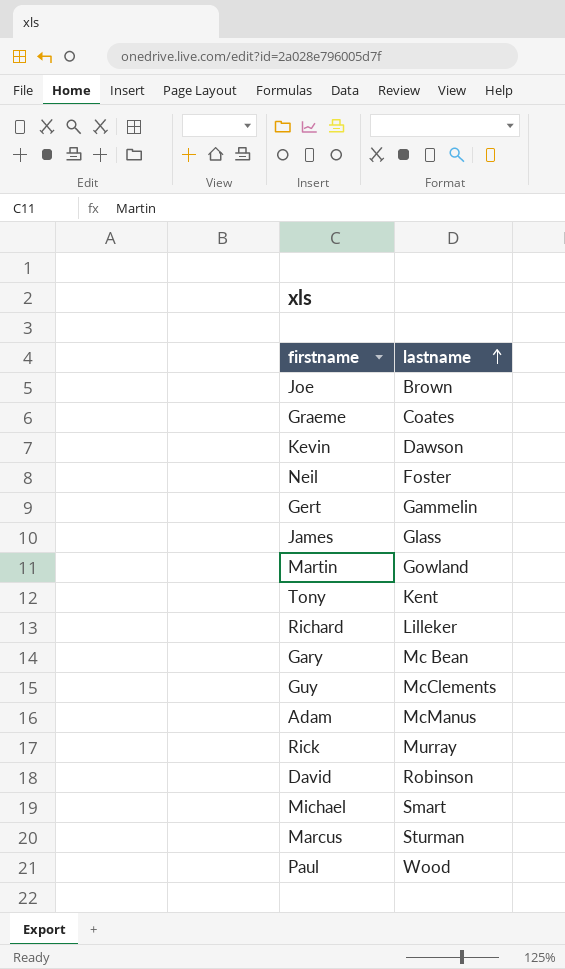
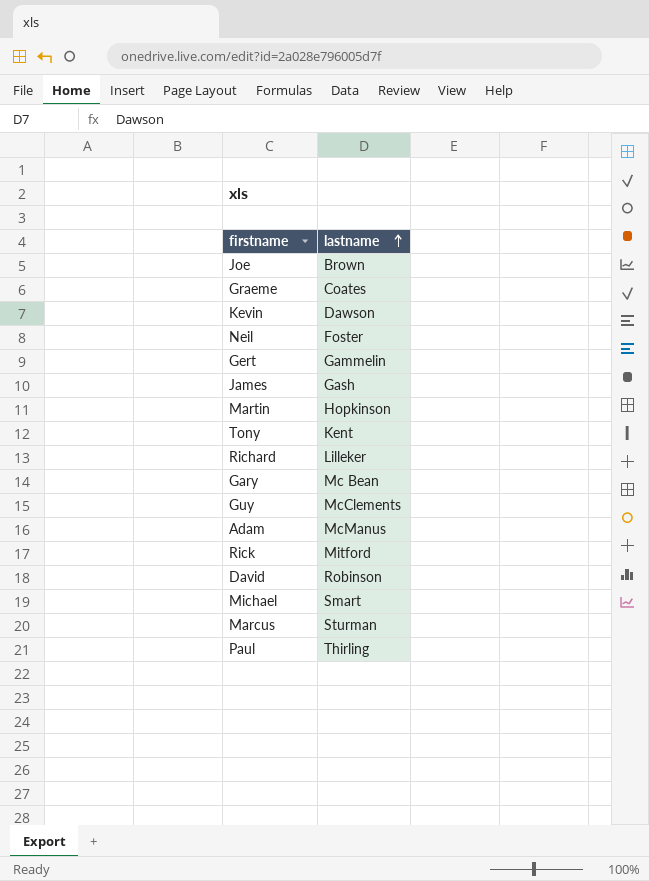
James | lastname: Glass -> Gash
Martin | lastname: Gowland -> Hopkinson
Rick | lastname: Murray -> Mitford
Paul | lastname: Wood -> Thirling

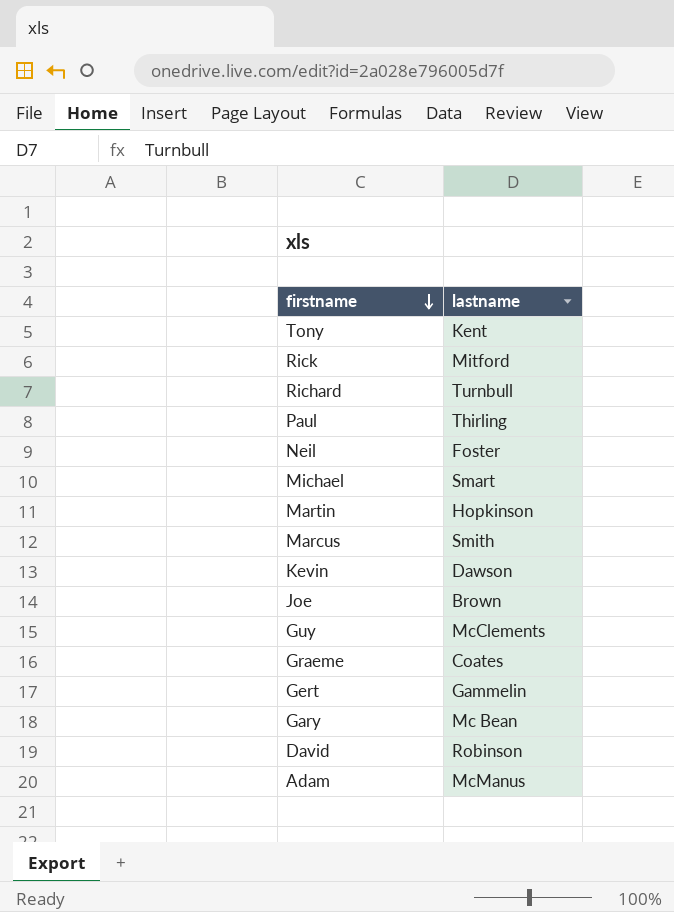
row order: lastname ascending -> firstname descending
row James: Gash -> none
Richard | lastname: Lilleker -> Turnbull
Marcus | lastname: Sturman -> Smith

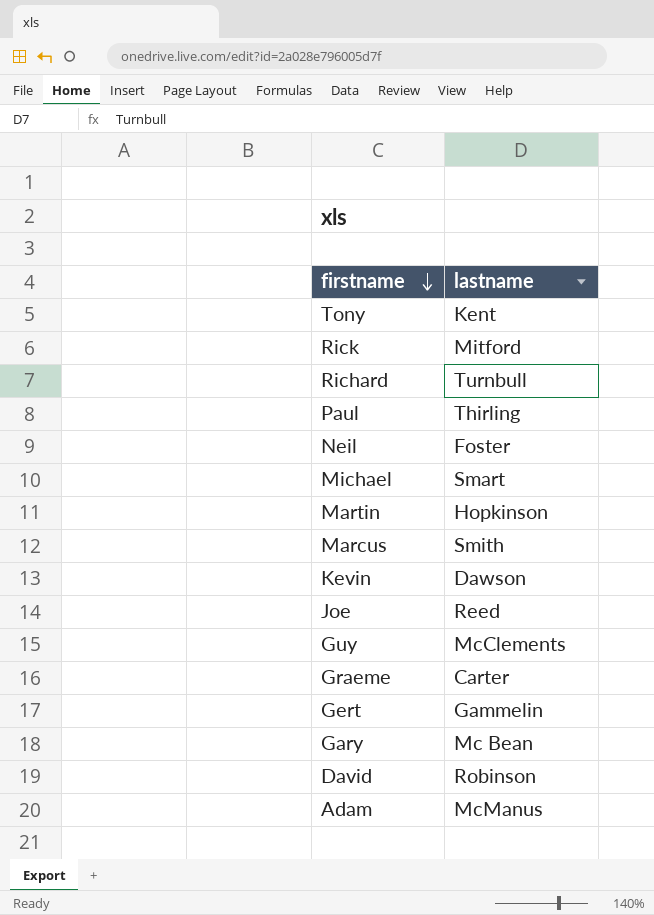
Joe | lastname: Brown -> Reed
Graeme | lastname: Coates -> Carter

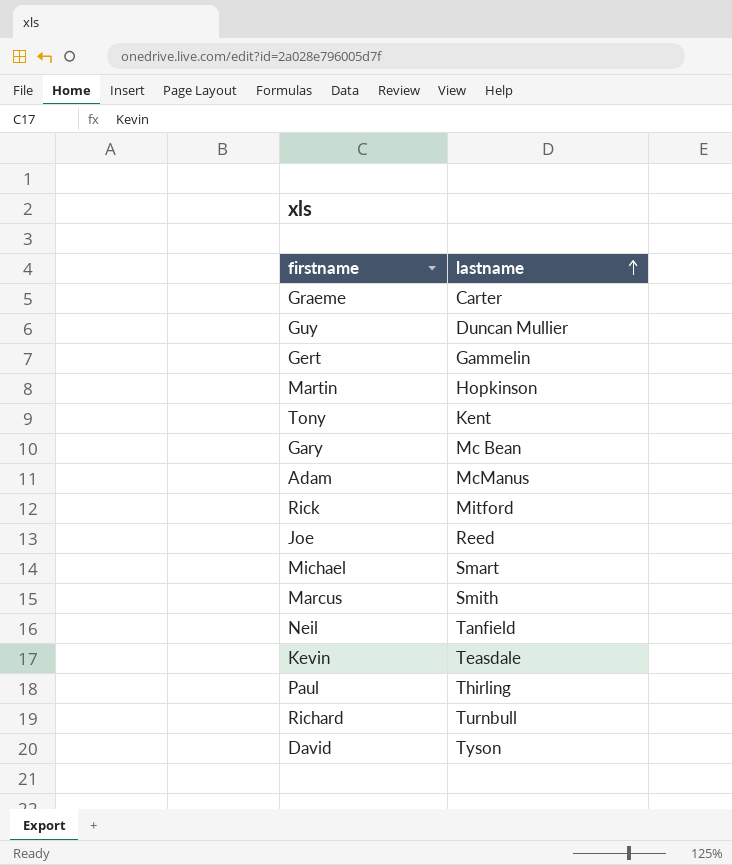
row order: firstname descending -> lastname ascending
Guy | lastname: McClements -> Duncan Mullier
Neil | lastname: Foster -> Tanfield
Kevin | lastname: Dawson -> Teasdale
David | lastname: Robinson -> Tyson

